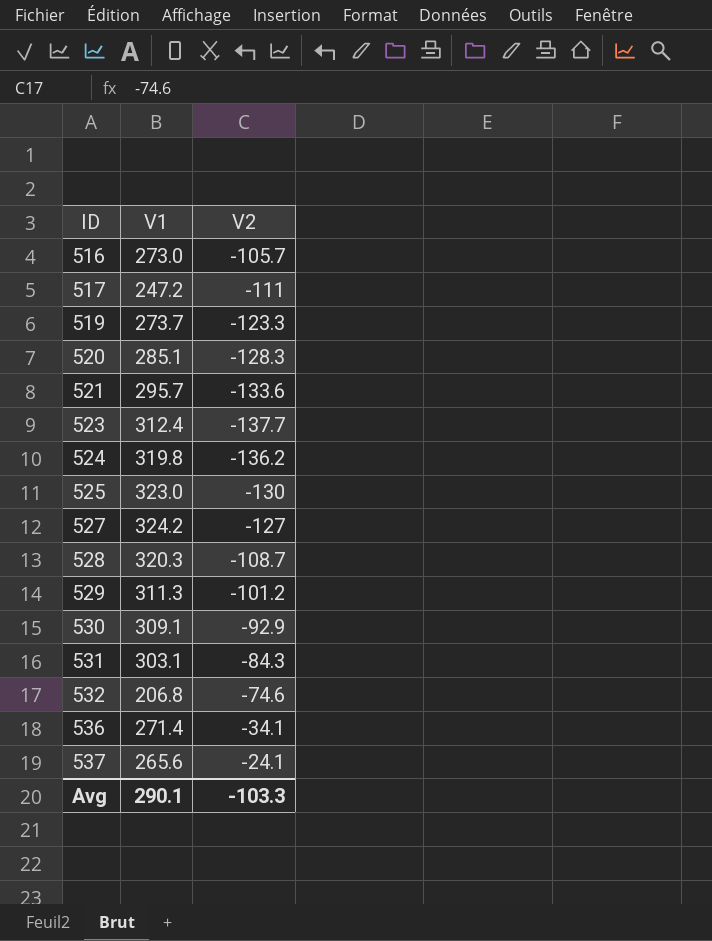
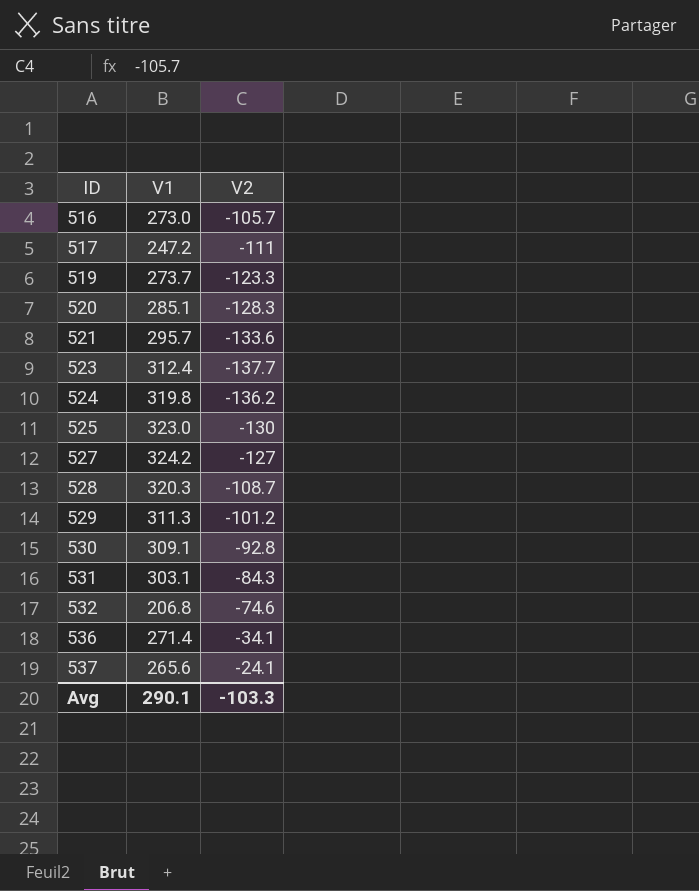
530 | V2: -92.9 -> -92.8

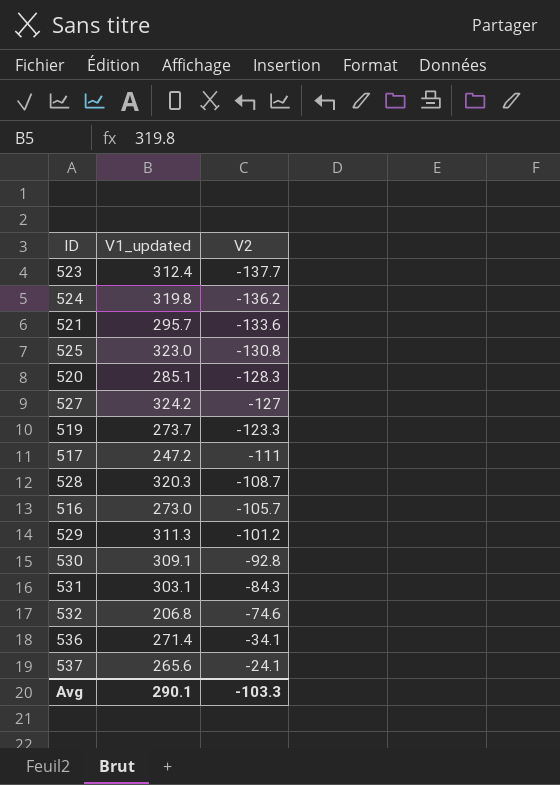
row order: ID ascending -> V2 ascending
column name: V1 -> V1_updated
525 | V2: -130 -> -130.8

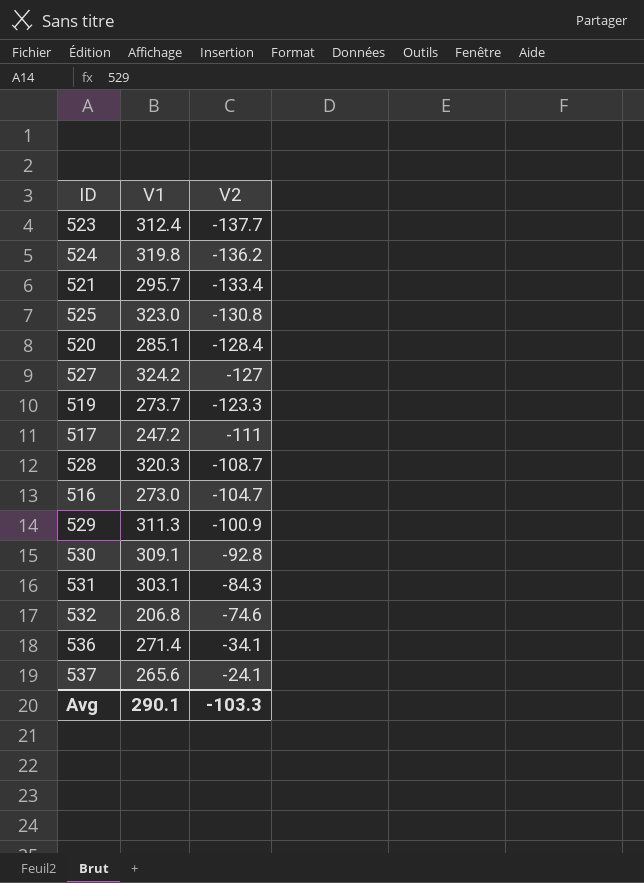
column name: V1_updated -> V1
521 | V2: -133.6 -> -133.4
520 | V2: -128.3 -> -128.4
516 | V2: -105.7 -> -104.7
529 | V2: -101.2 -> -100.9

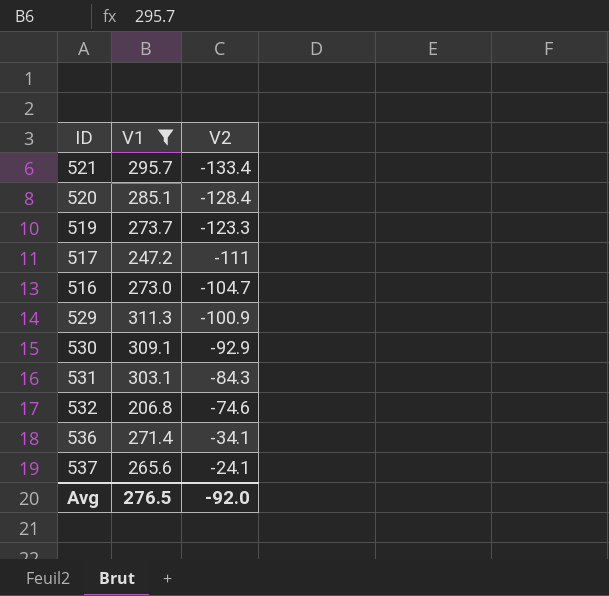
filter: none -> V1 <= 311.3
530 | V2: -92.8 -> -92.9
Avg | V1: 290.1 -> 276.5
Avg | V2: -103.3 -> -92.0

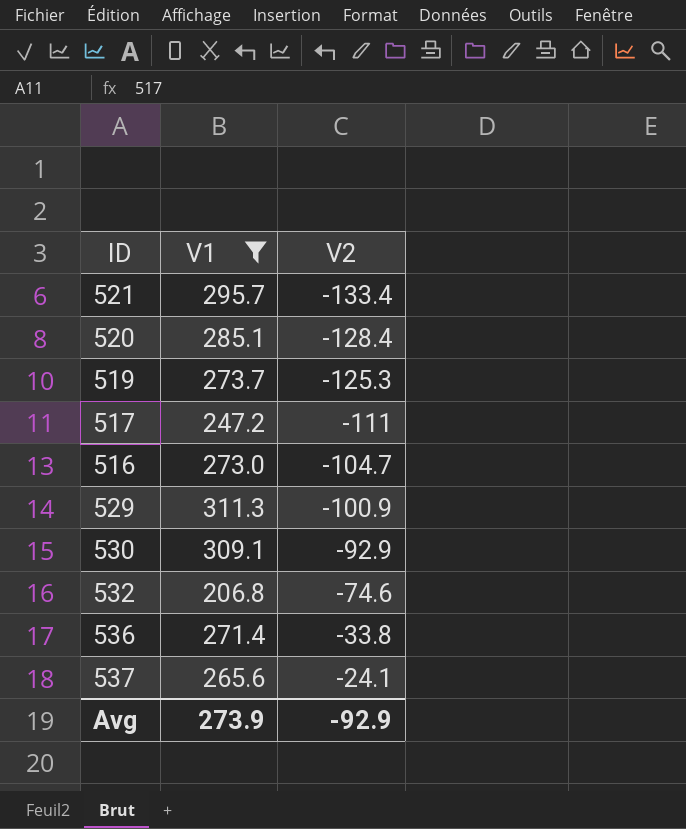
row 531: 303.1 | -84.3 -> none
519 | V2: -123.3 -> -125.3
536 | V2: -34.1 -> -33.8
Avg | V1: 276.5 -> 273.9
Avg | V2: -92.0 -> -92.9

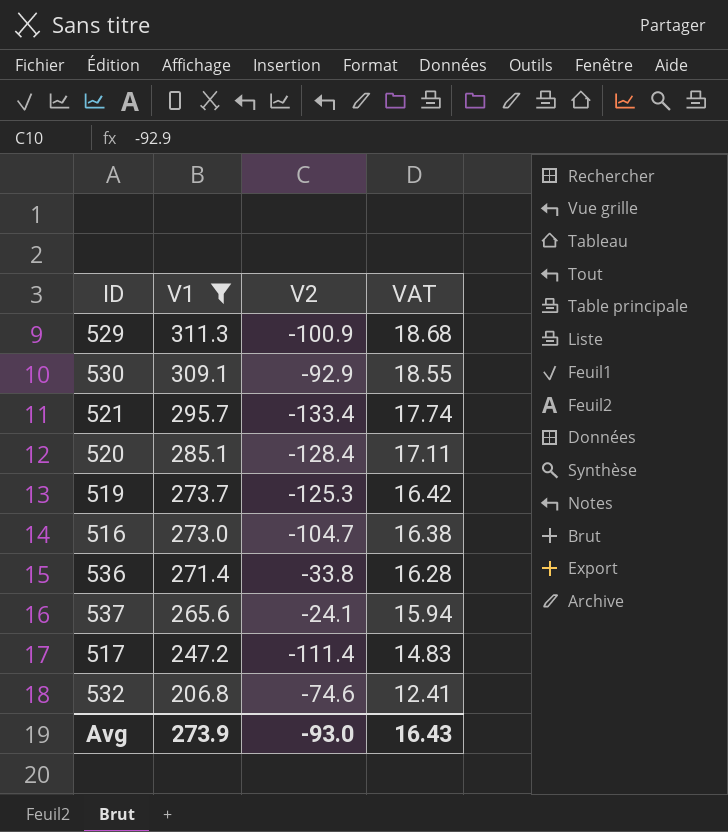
row order: V2 ascending -> V1 descending
column VAT | formula: none -> [V1] * 0.06
517 | V2: -111 -> -111.4
Avg | V2: -92.9 -> -93.0

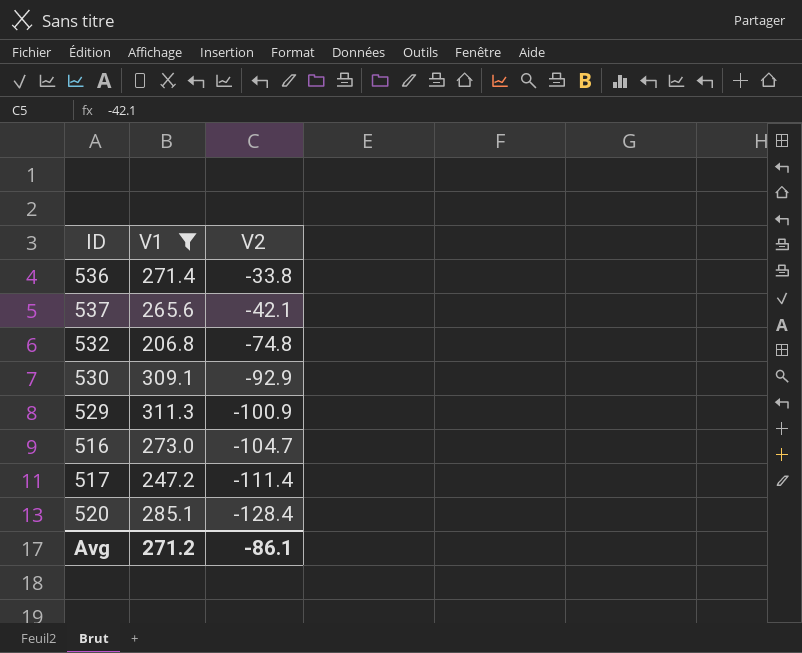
row order: V1 descending -> V2 descending
column VAT | formula: [V1] * 0.06 -> none
row 521: 295.7 | -133.4 | 17.74 -> none
row 519: 273.7 | -125.3 | 16.42 -> none
537 | V2: -24.1 -> -42.1
532 | V2: -74.6 -> -74.8
Avg | V1: 273.9 -> 271.2
Avg | V2: -93.0 -> -86.1

